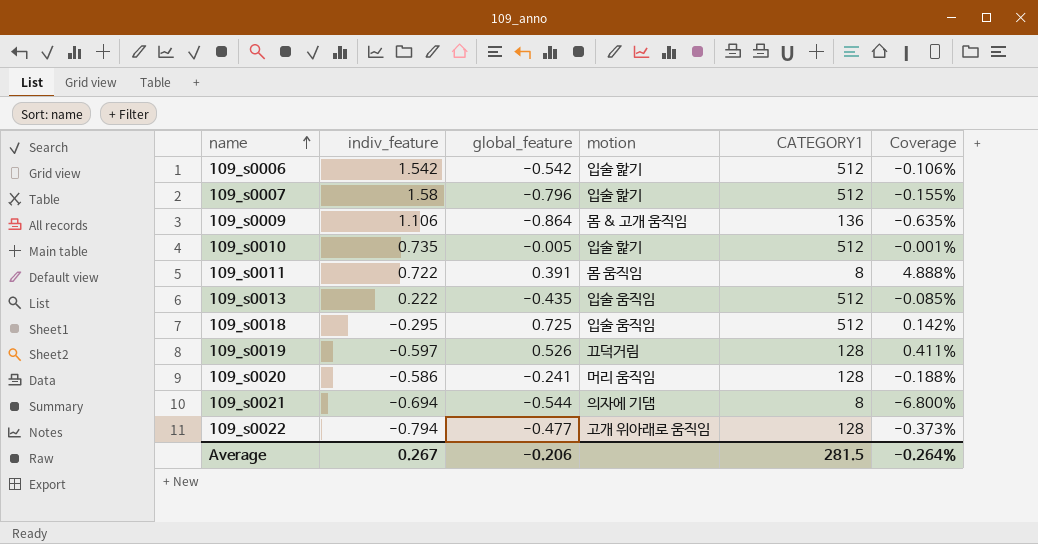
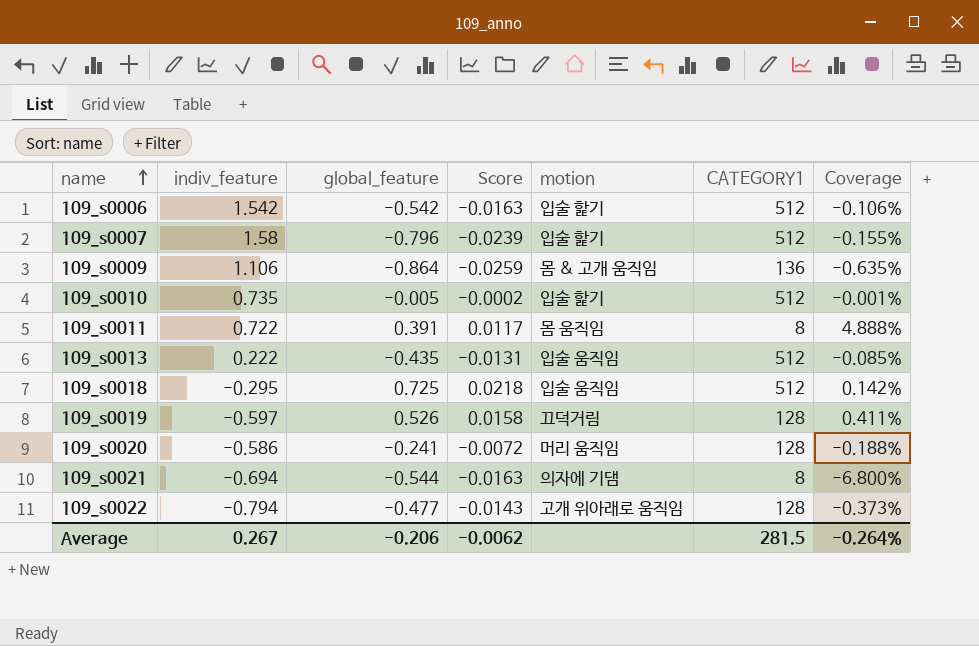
column Score | formula: none -> [global_feature] * 0.03

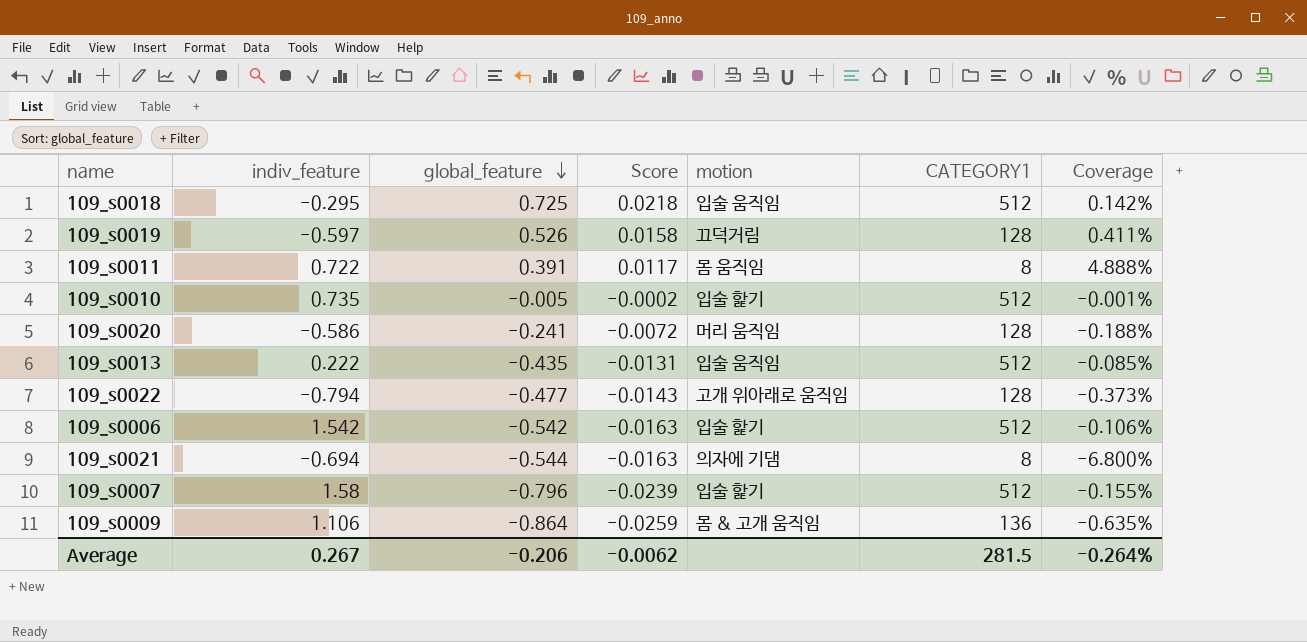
row order: name ascending -> global_feature descending

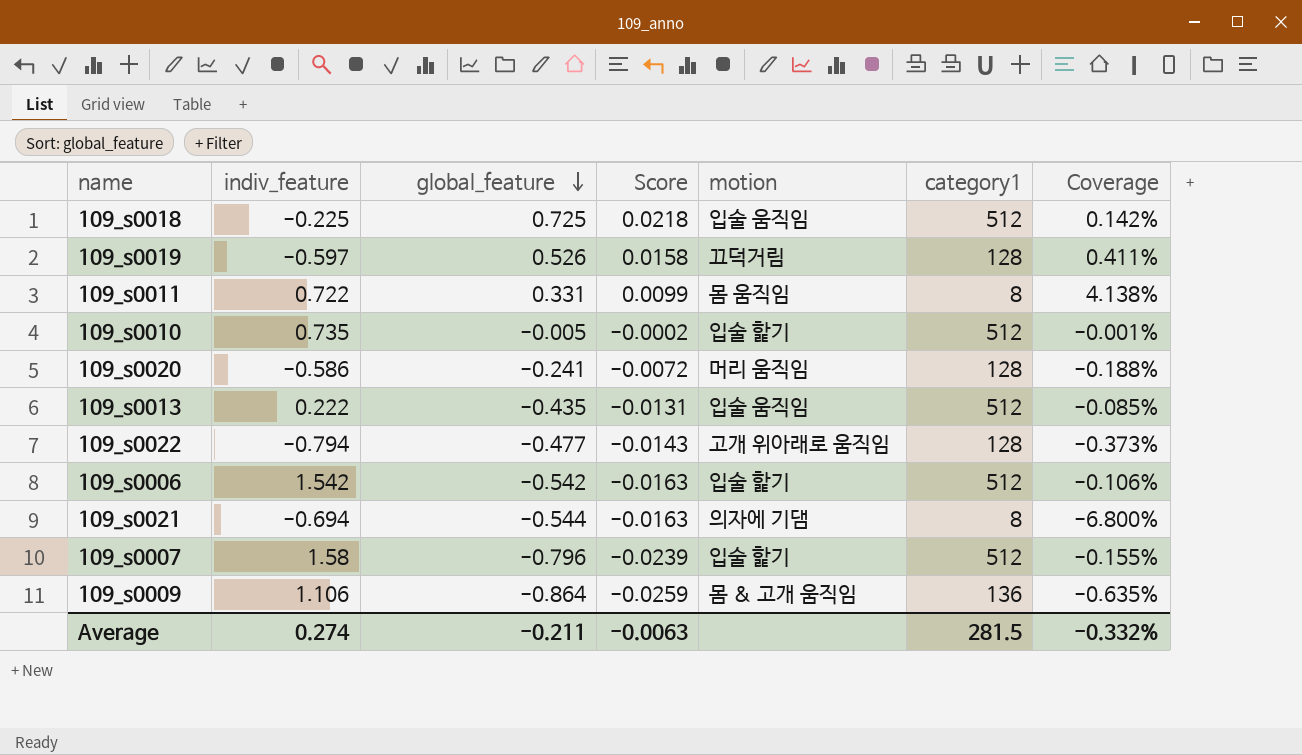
column name: CATEGORY1 -> category1
109_s0018 | indiv_feature: -0.295 -> -0.225
109_s0011 | global_feature: 0.391 -> 0.331
109_s0011 | Score: 0.0117 -> 0.0099
109_s0011 | Coverage: 4.888% -> 4.138%
Average | indiv_feature: 0.267 -> 0.274
Average | global_feature: -0.206 -> -0.211
Average | Score: -0.0062 -> -0.0063
Average | Coverage: -0.264% -> -0.332%

